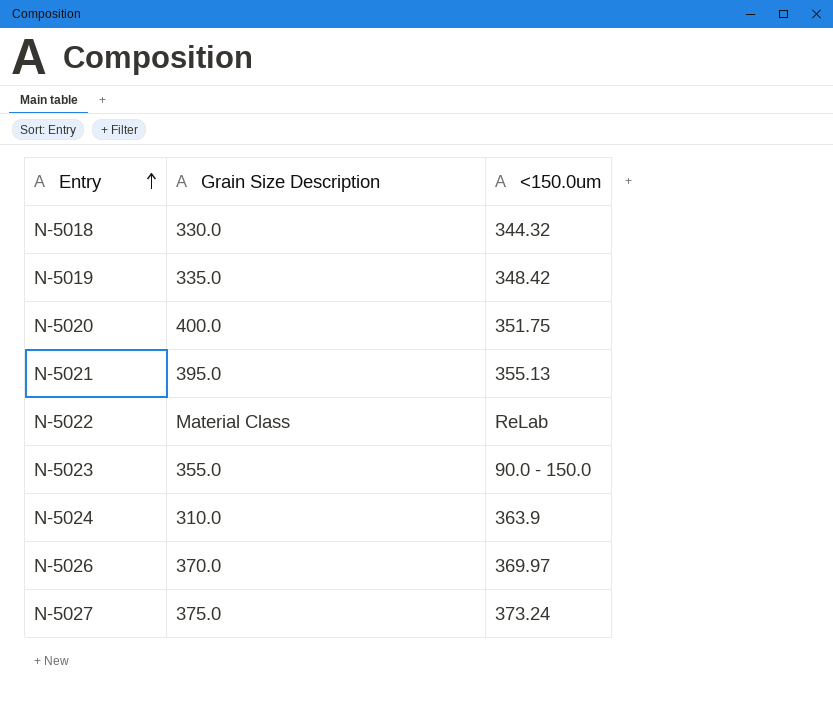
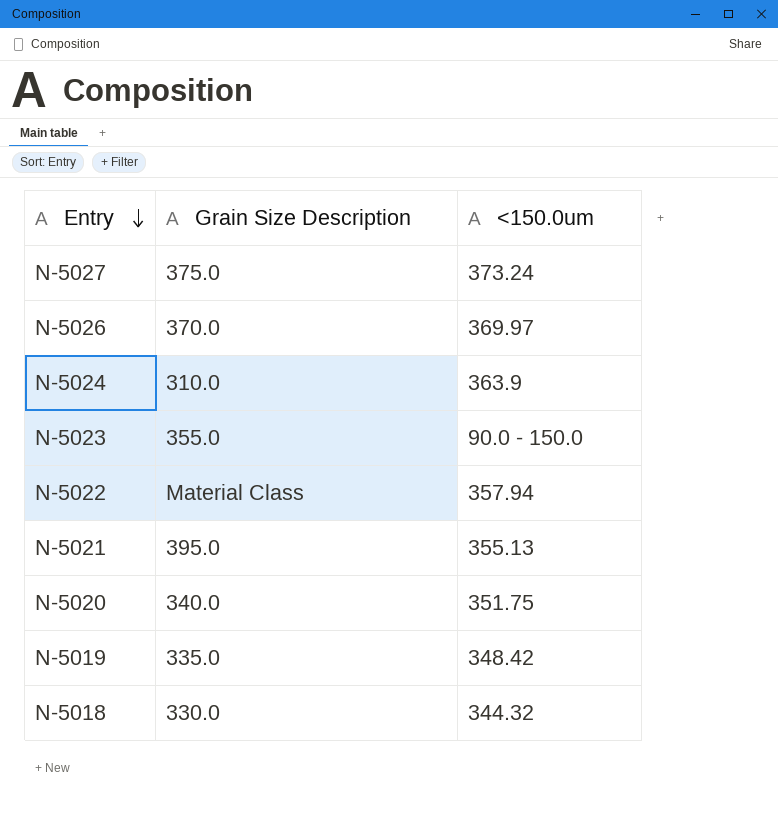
row order: Entry ascending -> Entry descending
N-5022 | <150.0um: ReLab -> 357.94
N-5020 | Grain Size Description: 400.0 -> 340.0

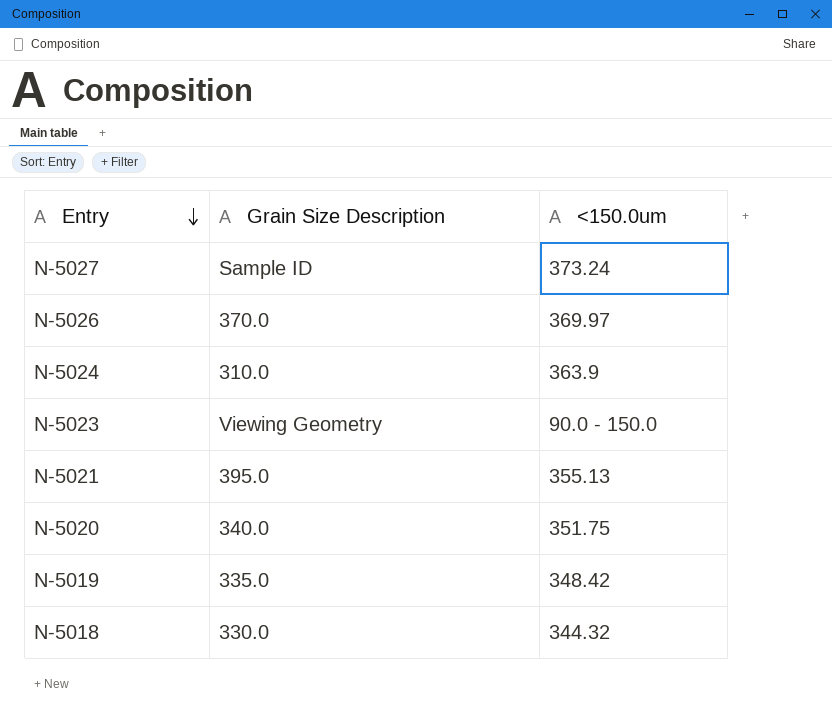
row N-5022: Material Class | 357.94 -> none
N-5027 | Grain Size Description: 375.0 -> Sample ID
N-5023 | Grain Size Description: 355.0 -> Viewing Geometry

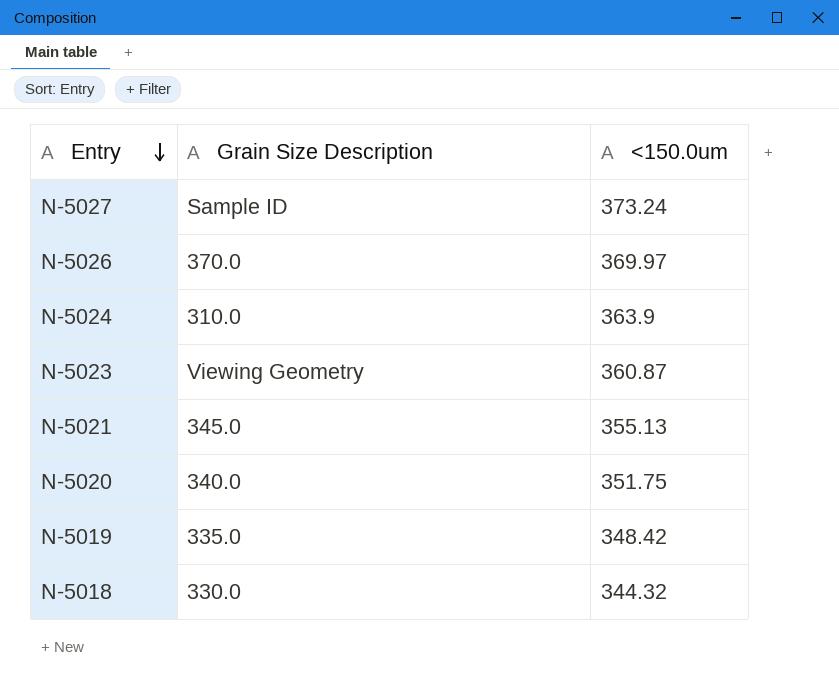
N-5023 | <150.0um: 90.0 - 150.0 -> 360.87
N-5021 | Grain Size Description: 395.0 -> 345.0

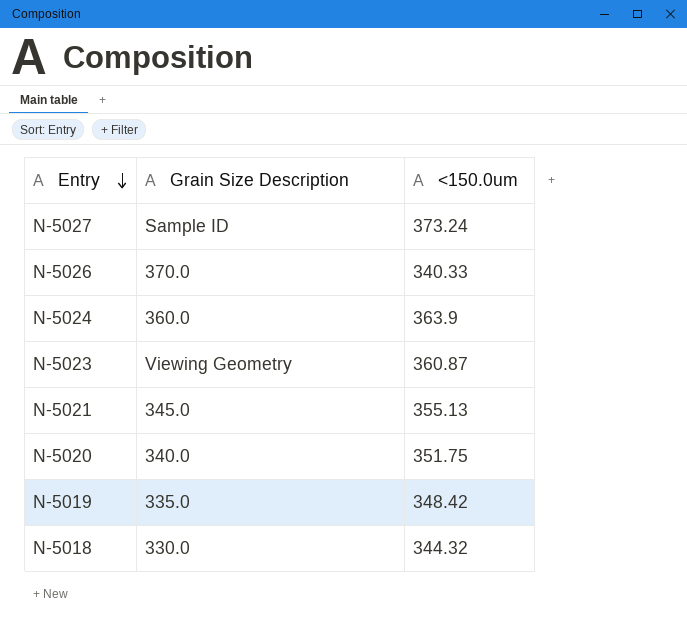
N-5026 | <150.0um: 369.97 -> 340.33
N-5024 | Grain Size Description: 310.0 -> 360.0

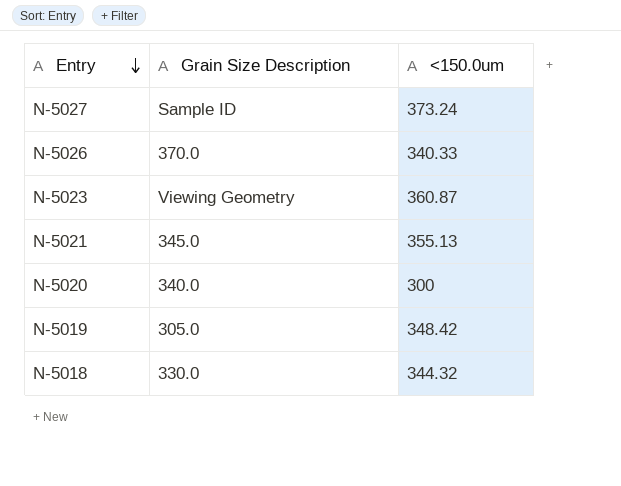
row N-5024: 360.0 | 363.9 -> none
N-5020 | <150.0um: 351.75 -> 300
N-5019 | Grain Size Description: 335.0 -> 305.0

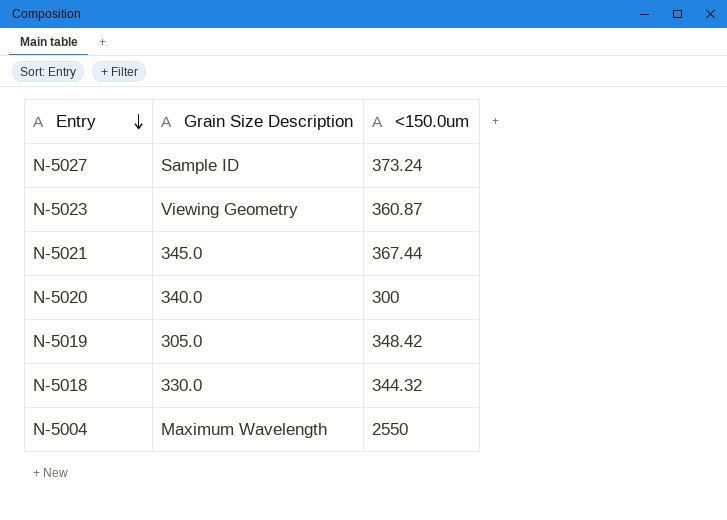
row N-5026: 370.0 | 340.33 -> none
N-5021 | <150.0um: 355.13 -> 367.44
row N-5004: none -> Maximum Wavelength | 2550

